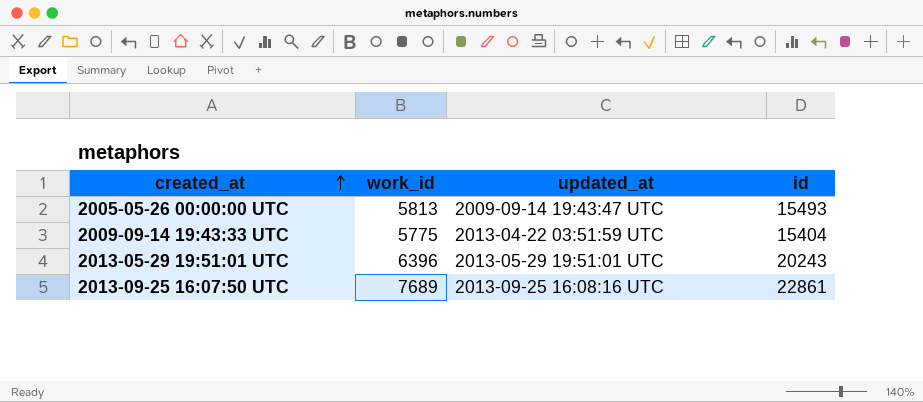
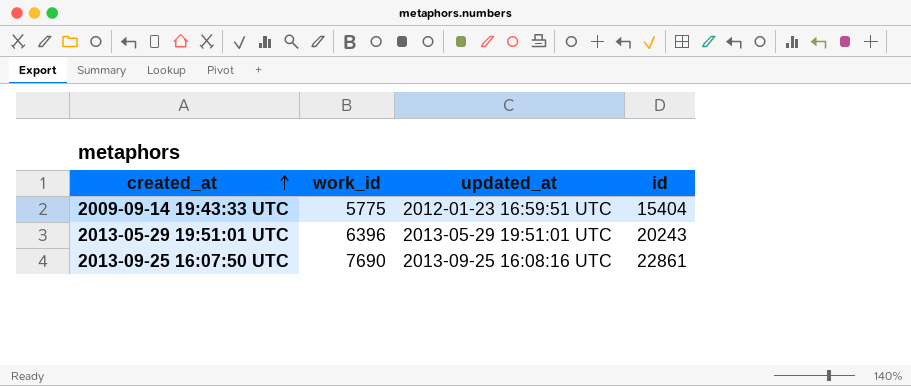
row 2005-05-26 00:00:00 UTC: 5813 | 2009-09-14 19:43:47 UTC | 15493 -> none
2009-09-14 19:43:33 UTC | updated_at: 2013-04-22 03:51:59 UTC -> 2012-01-23 16:59:51 UTC
2013-09-25 16:07:50 UTC | work_id: 7689 -> 7690

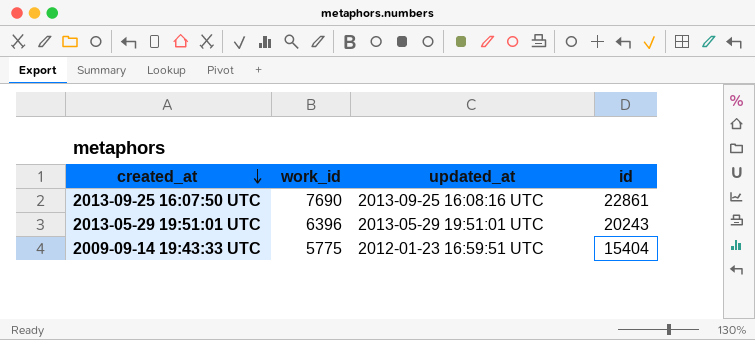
row order: created_at ascending -> created_at descending

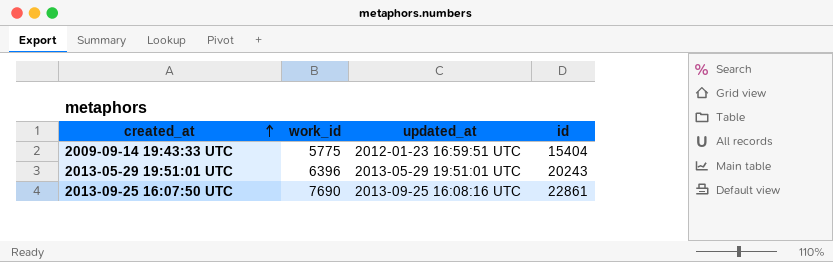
row order: created_at descending -> created_at ascending

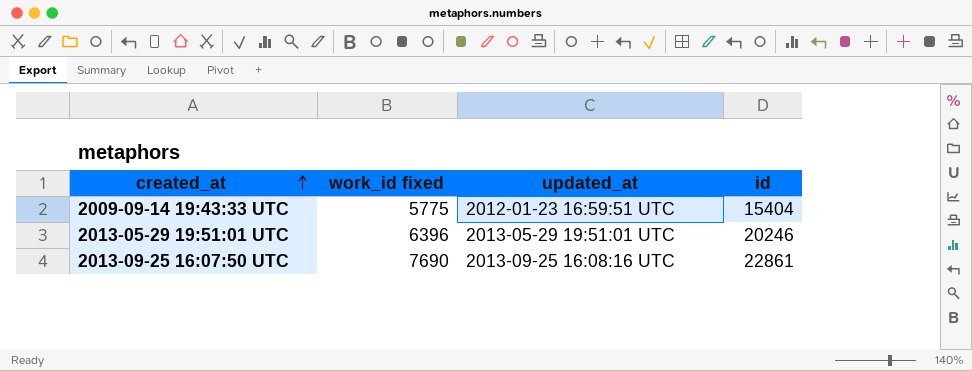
column name: work_id -> work_id fixed
2013-05-29 19:51:01 UTC | id: 20243 -> 20246

